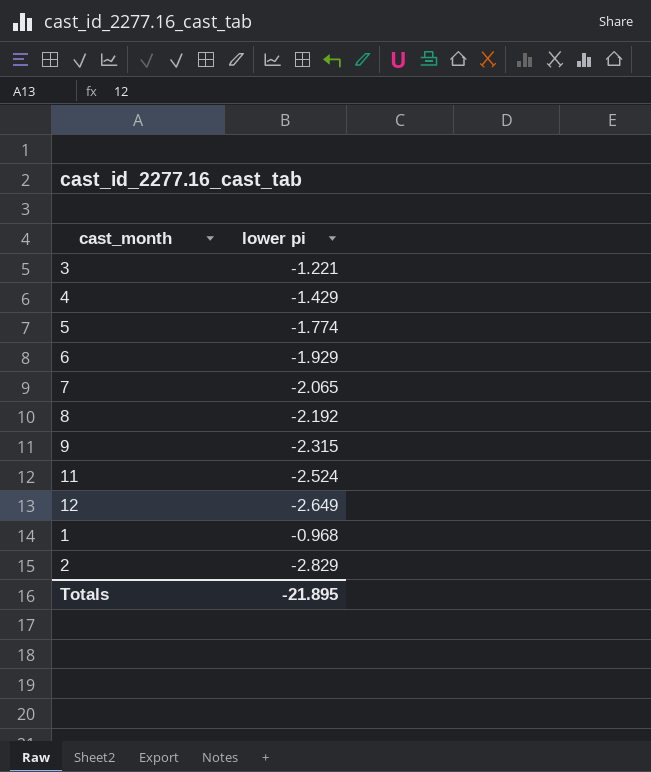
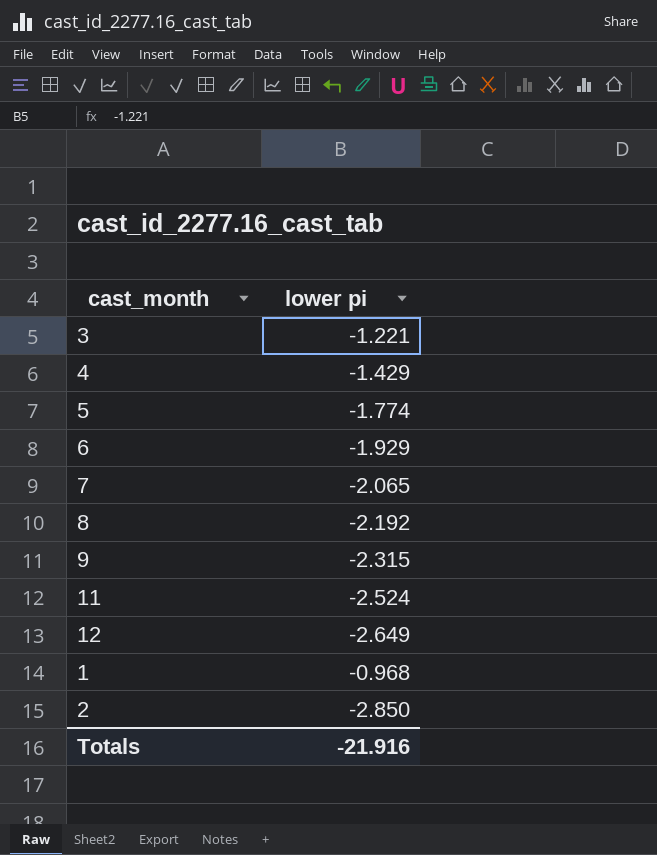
2 | lower pi: -2.829 -> -2.850
Totals | lower pi: -21.895 -> -21.916

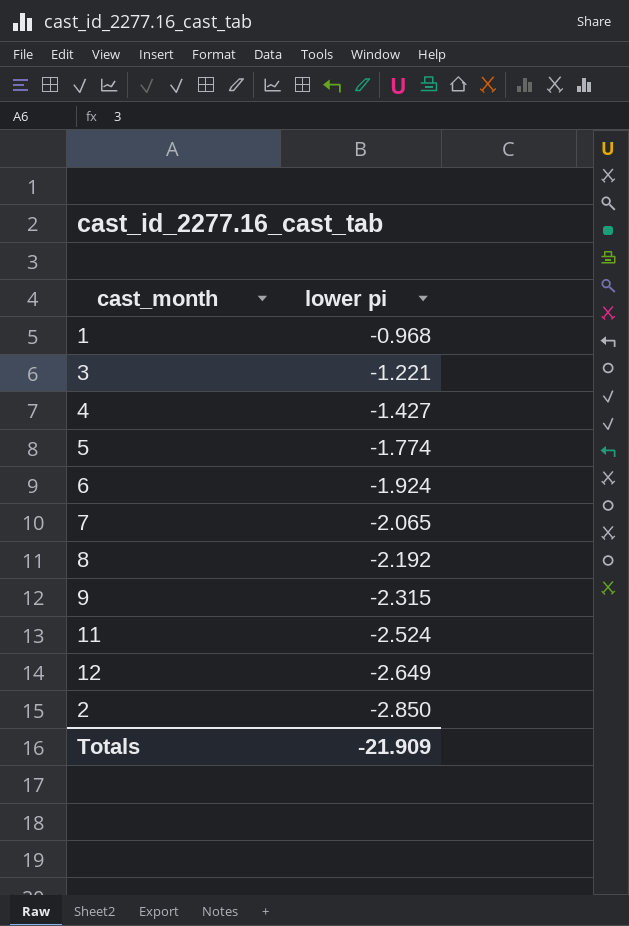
row order: none -> lower pi descending
4 | lower pi: -1.429 -> -1.427
6 | lower pi: -1.929 -> -1.924
Totals | lower pi: -21.916 -> -21.909

